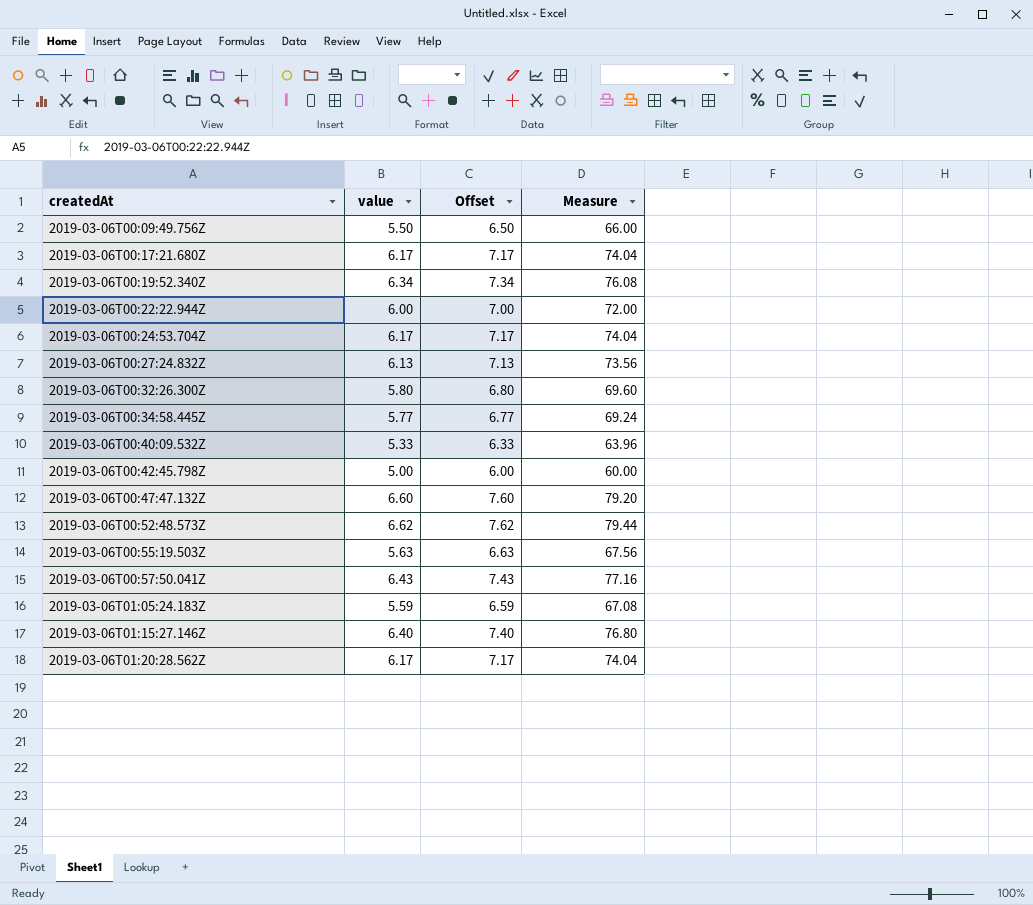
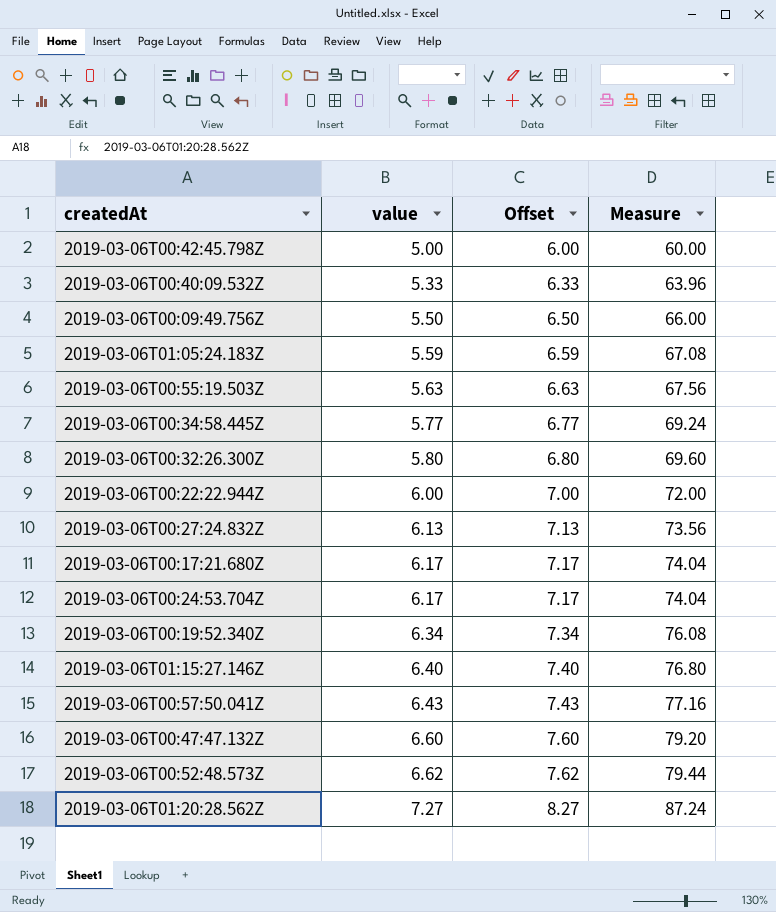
row order: createdAt ascending -> value ascending
2019-03-06T01:20:28.562Z | value: 6.17 -> 7.27
2019-03-06T01:20:28.562Z | Offset: 7.17 -> 8.27
2019-03-06T01:20:28.562Z | Measure: 74.04 -> 87.24

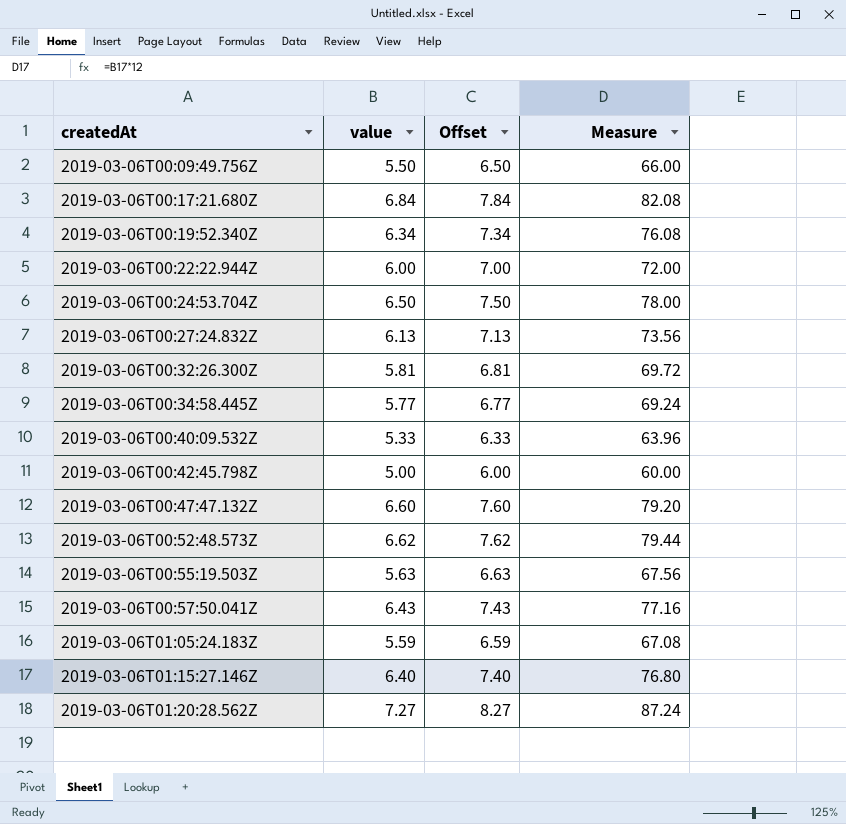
row order: value ascending -> createdAt ascending
2019-03-06T00:17:21.680Z | value: 6.17 -> 6.84
2019-03-06T00:17:21.680Z | Offset: 7.17 -> 7.84
2019-03-06T00:17:21.680Z | Measure: 74.04 -> 82.08
2019-03-06T00:24:53.704Z | value: 6.17 -> 6.50
2019-03-06T00:24:53.704Z | Offset: 7.17 -> 7.50
2019-03-06T00:24:53.704Z | Measure: 74.04 -> 78.00
2019-03-06T00:32:26.300Z | value: 5.80 -> 5.81
2019-03-06T00:32:26.300Z | Offset: 6.80 -> 6.81
2019-03-06T00:32:26.300Z | Measure: 69.60 -> 69.72

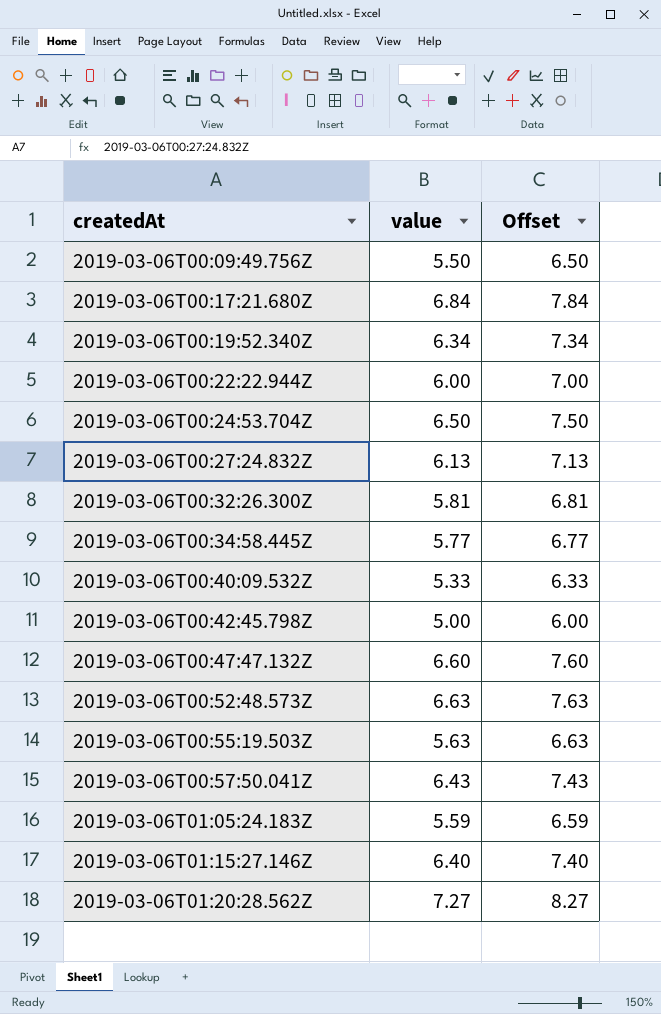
column Measure | formula: [value] * 12 -> none
2019-03-06T00:52:48.573Z | value: 6.62 -> 6.63
2019-03-06T00:52:48.573Z | Offset: 7.62 -> 7.63

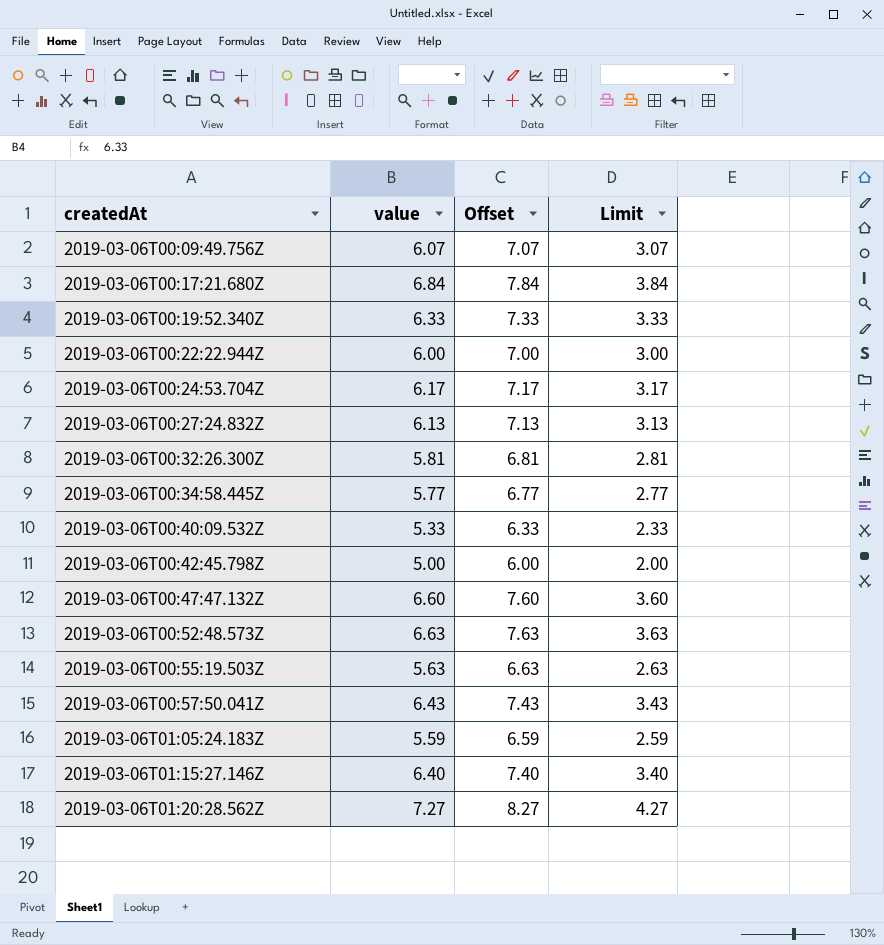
column Limit | formula: none -> [value] - 3
2019-03-06T00:09:49.756Z | value: 5.50 -> 6.07
2019-03-06T00:09:49.756Z | Offset: 6.50 -> 7.07
2019-03-06T00:19:52.340Z | value: 6.34 -> 6.33
2019-03-06T00:19:52.340Z | Offset: 7.34 -> 7.33
2019-03-06T00:24:53.704Z | value: 6.50 -> 6.17
2019-03-06T00:24:53.704Z | Offset: 7.50 -> 7.17

